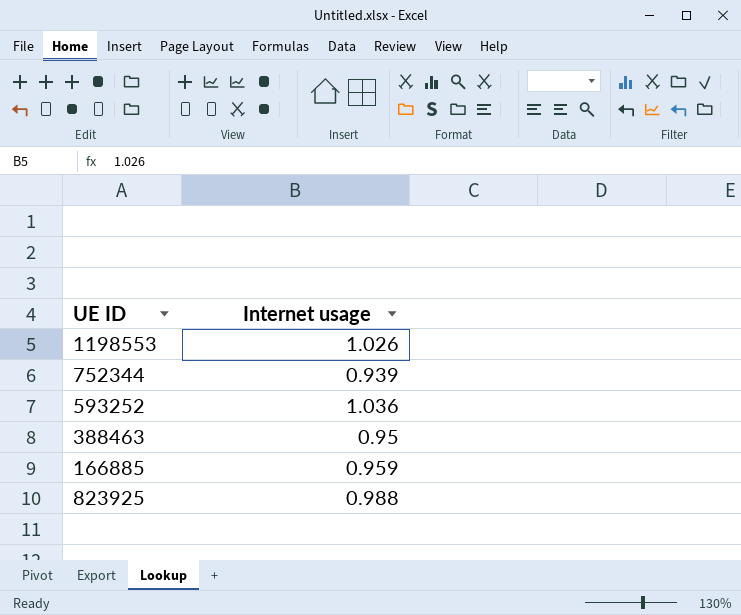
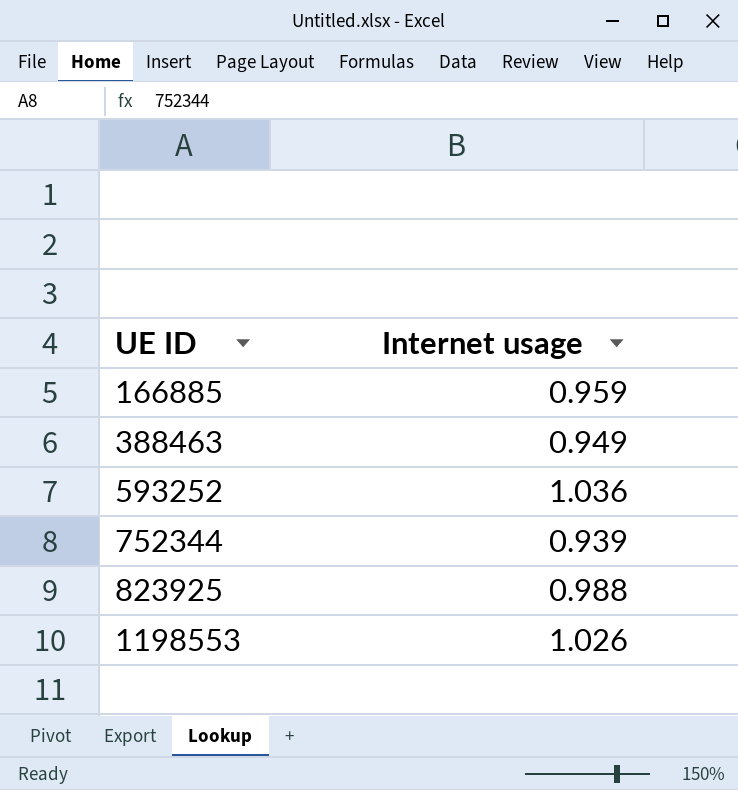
row order: none -> UE ID ascending
388463 | Internet usage: 0.95 -> 0.949

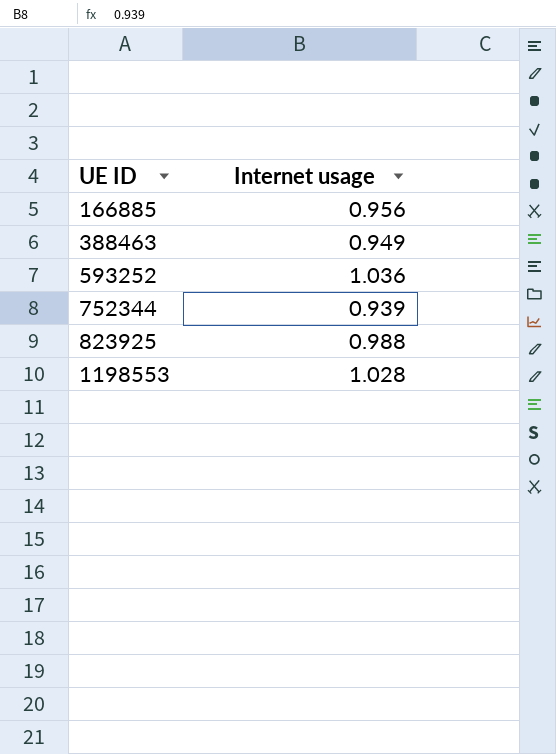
166885 | Internet usage: 0.959 -> 0.956
1198553 | Internet usage: 1.026 -> 1.028

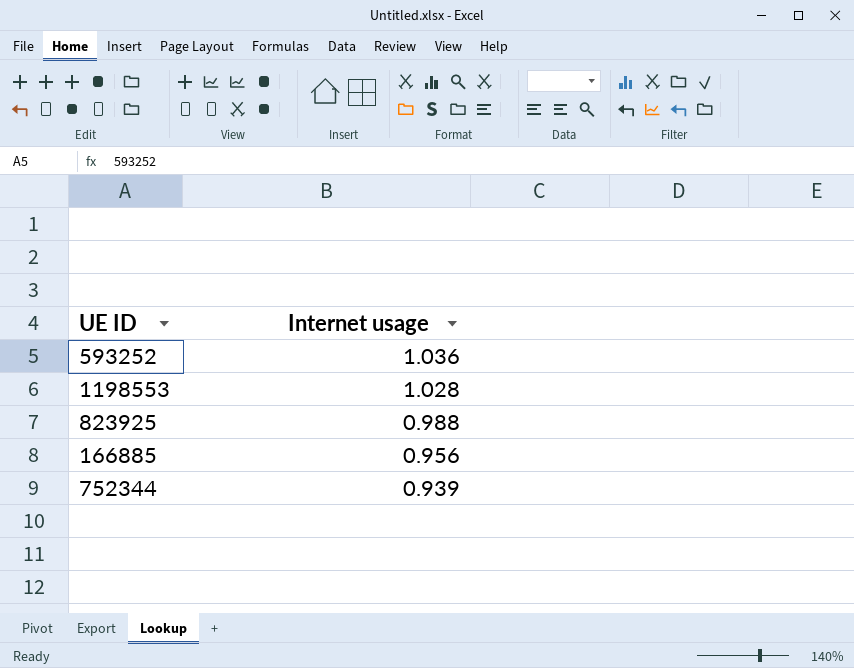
row order: UE ID ascending -> Internet usage descending
row 388463: 0.949 -> none

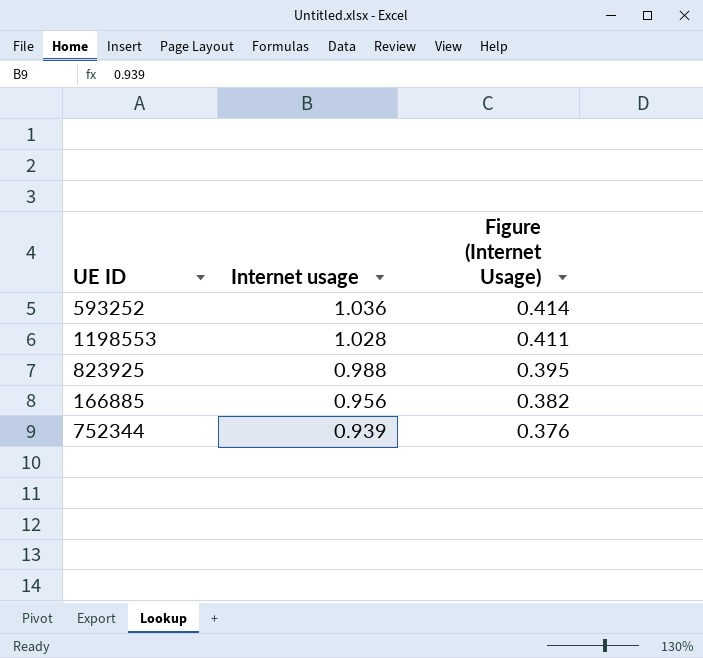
column Figure (Internet Usage) | formula: none -> [Internet usage] * 0.4

